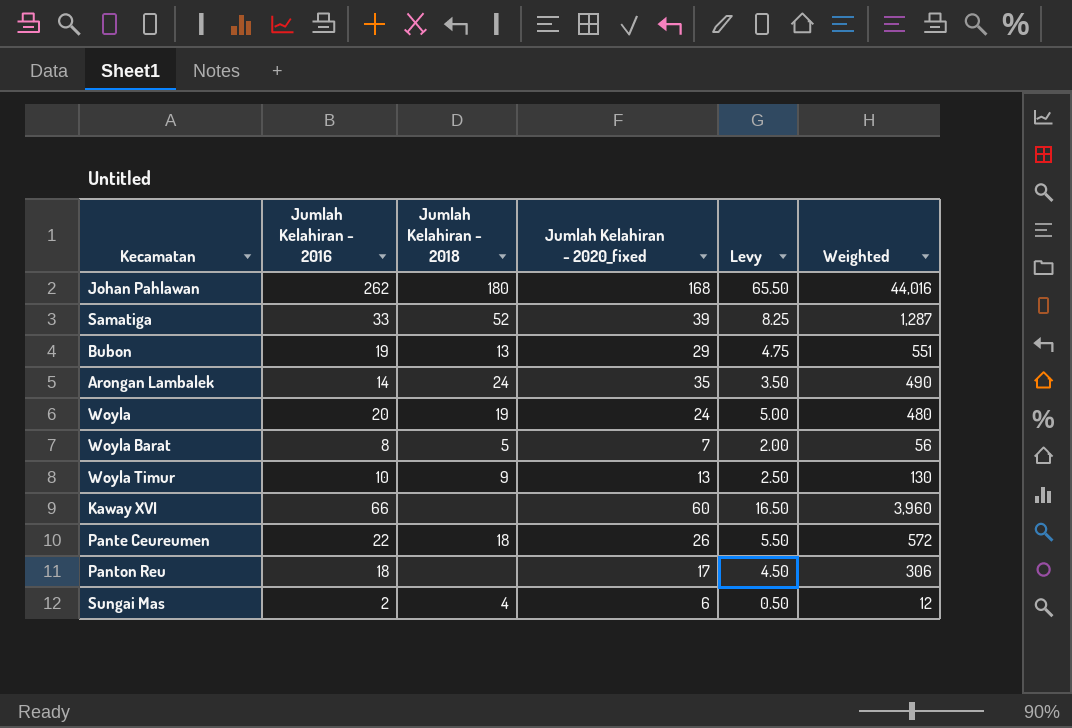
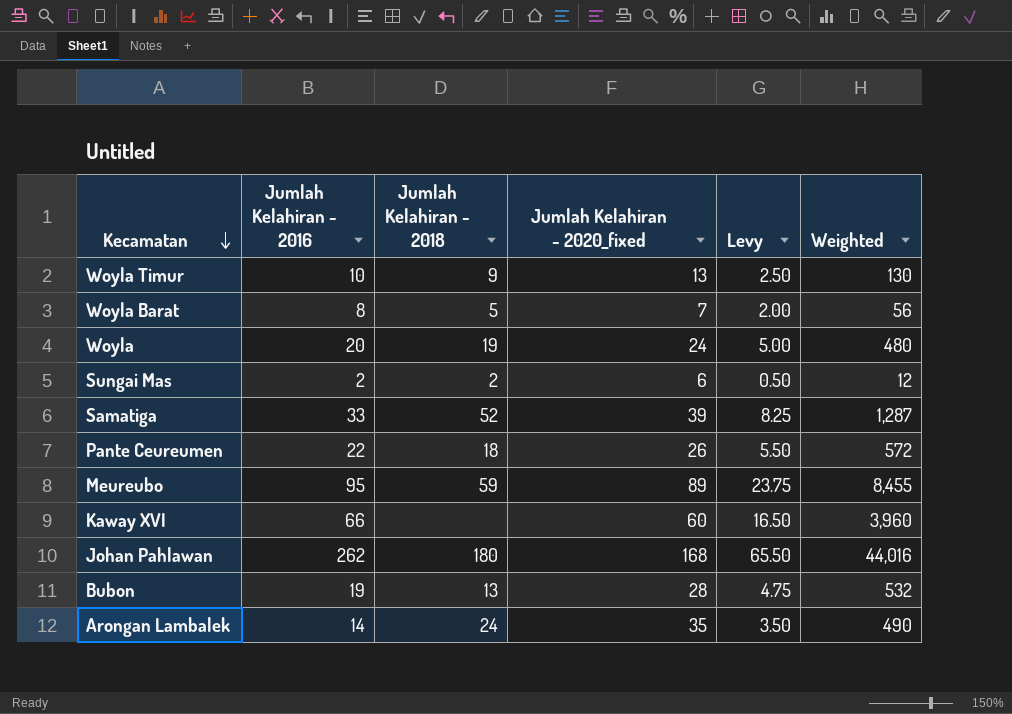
row order: none -> Kecamatan descending
row Panton Reu: 18 | none | 17 | 4.50 | 306 -> none
Sungai Mas | Jumlah Kelahiran - 2018: 4 -> 2
row Meureubo: none -> 95 | 59 | 89 | 23.75 | 8,455
Bubon | Jumlah Kelahiran - 2020_fixed: 29 -> 28
Bubon | Weighted: 551 -> 532

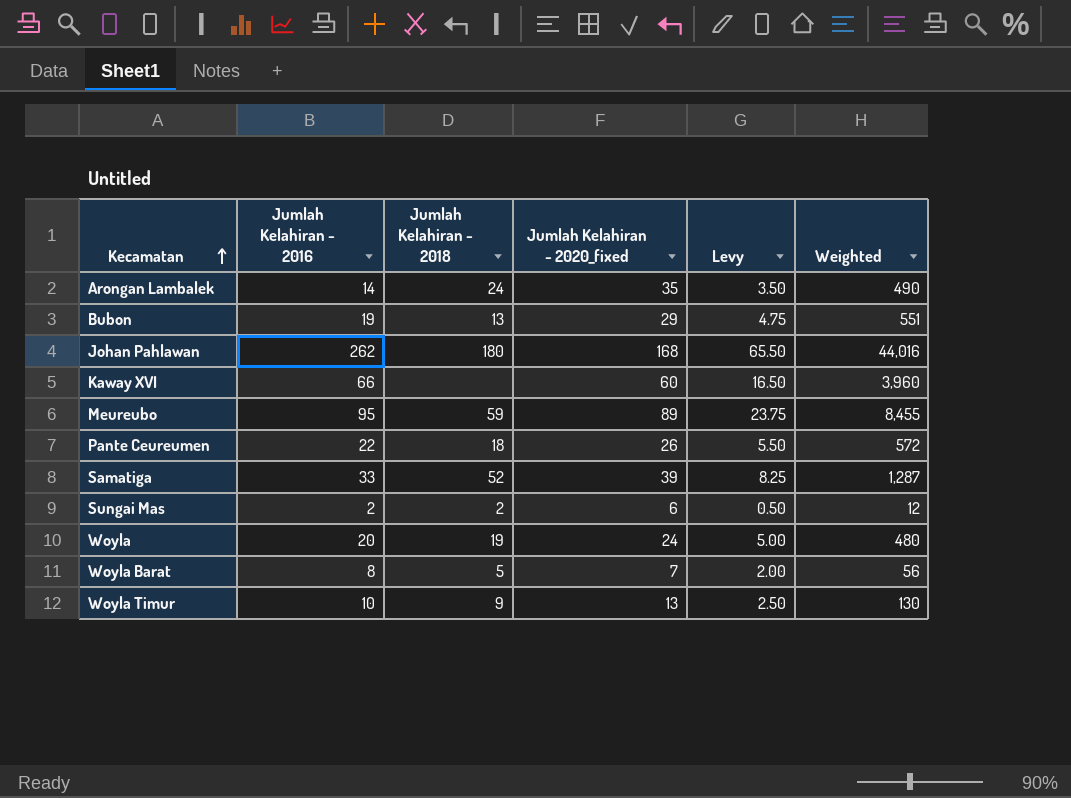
row order: Kecamatan descending -> Kecamatan ascending
Bubon | Jumlah Kelahiran - 2020_fixed: 28 -> 29
Bubon | Weighted: 532 -> 551

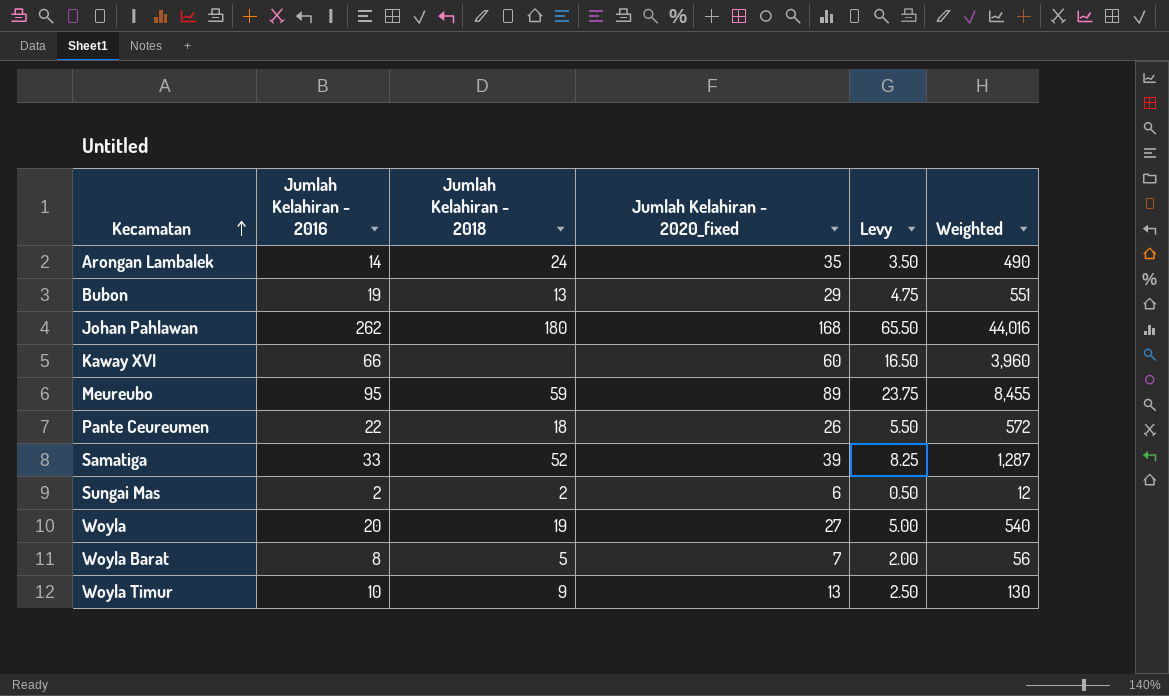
Woyla | Jumlah Kelahiran - 2020_fixed: 24 -> 27
Woyla | Weighted: 480 -> 540

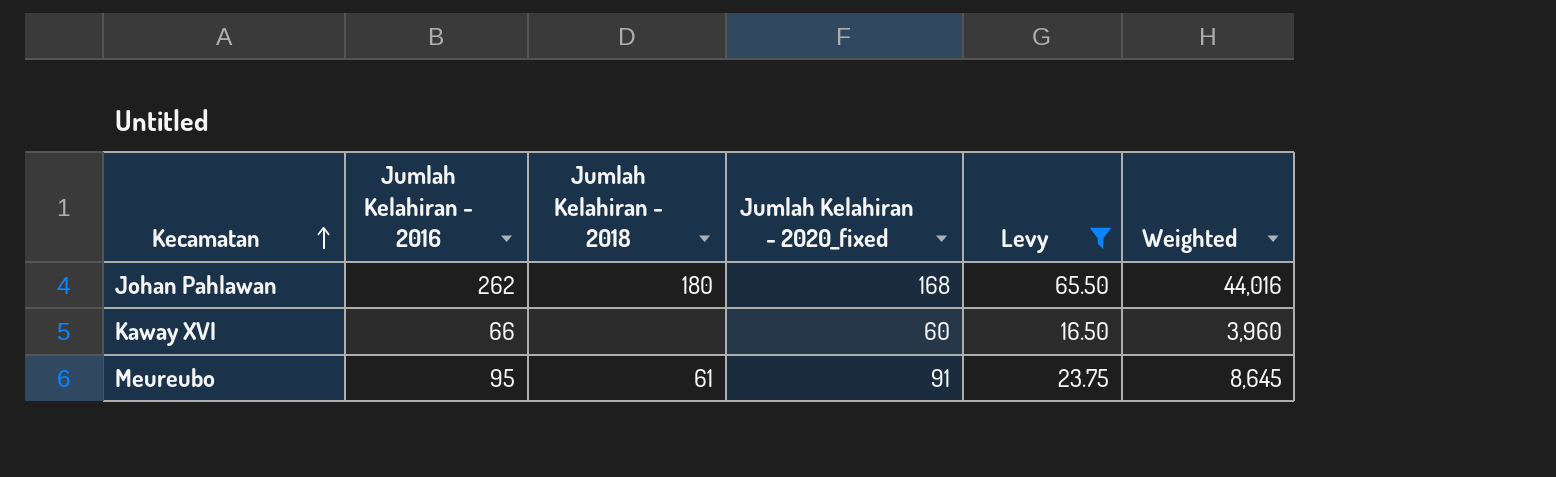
filter: none -> Levy >= 16.50
Meureubo | Jumlah Kelahiran - 2018: 59 -> 61
Meureubo | Jumlah Kelahiran - 2020_fixed: 89 -> 91
Meureubo | Weighted: 8,455 -> 8,645

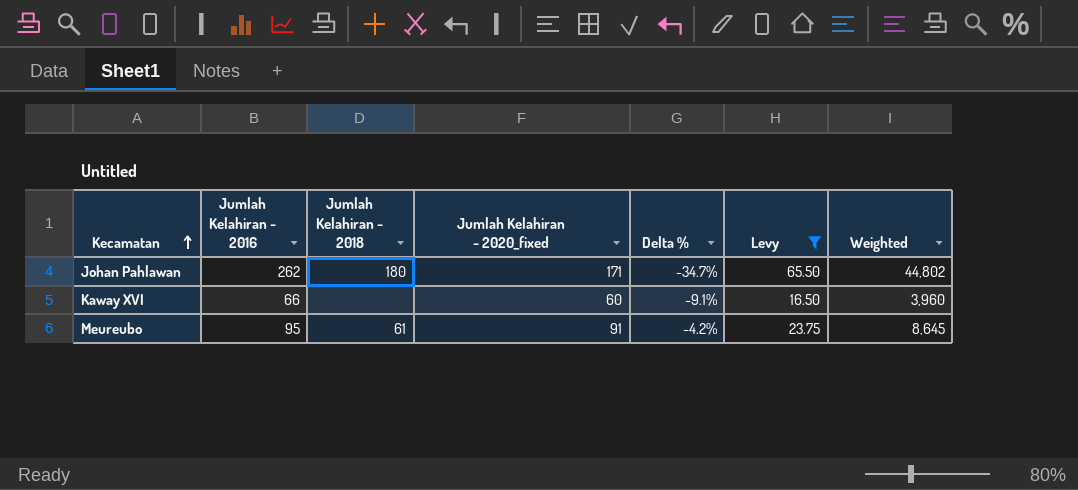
column Delta % | formula: none -> ([Jumlah Kelahiran - 2020_fixed] - [Jumlah Kelahiran - 2016]) / [Jumlah Kelahiran - 2016]
Johan Pahlawan | Jumlah Kelahiran - 2020_fixed: 168 -> 171
Johan Pahlawan | Weighted: 44,016 -> 44,802

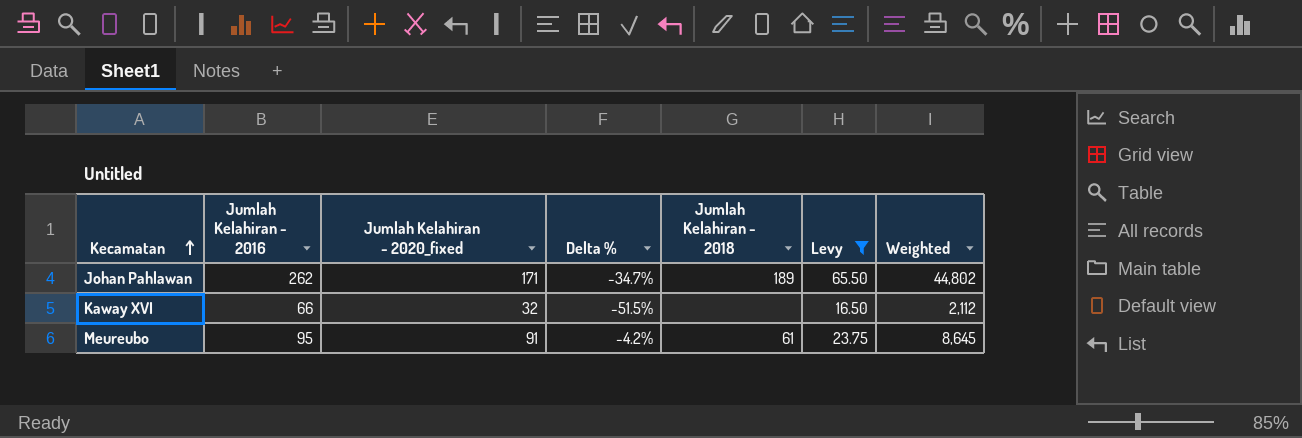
column Jumlah Kelahiran - 2018 | position: 3 -> 5
Johan Pahlawan | Jumlah Kelahiran - 2018: 180 -> 189
Kaway XVI | Jumlah Kelahiran - 2020_fixed: 60 -> 32
Kaway XVI | Delta %: -9.1% -> -51.5%
Kaway XVI | Weighted: 3,960 -> 2,112

